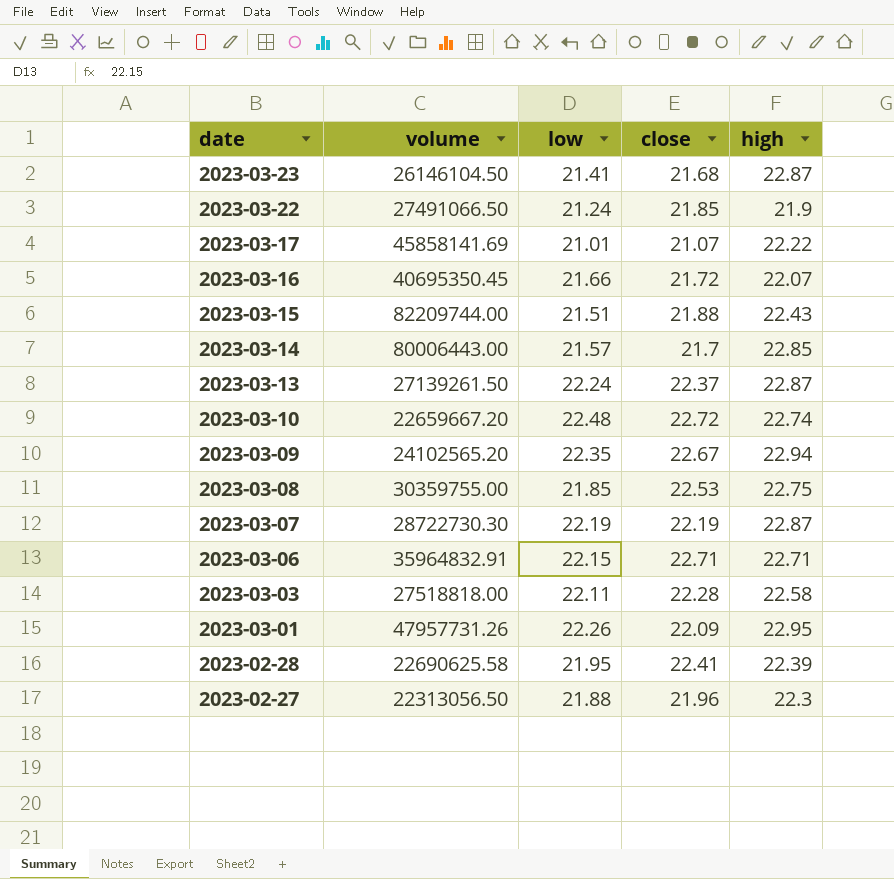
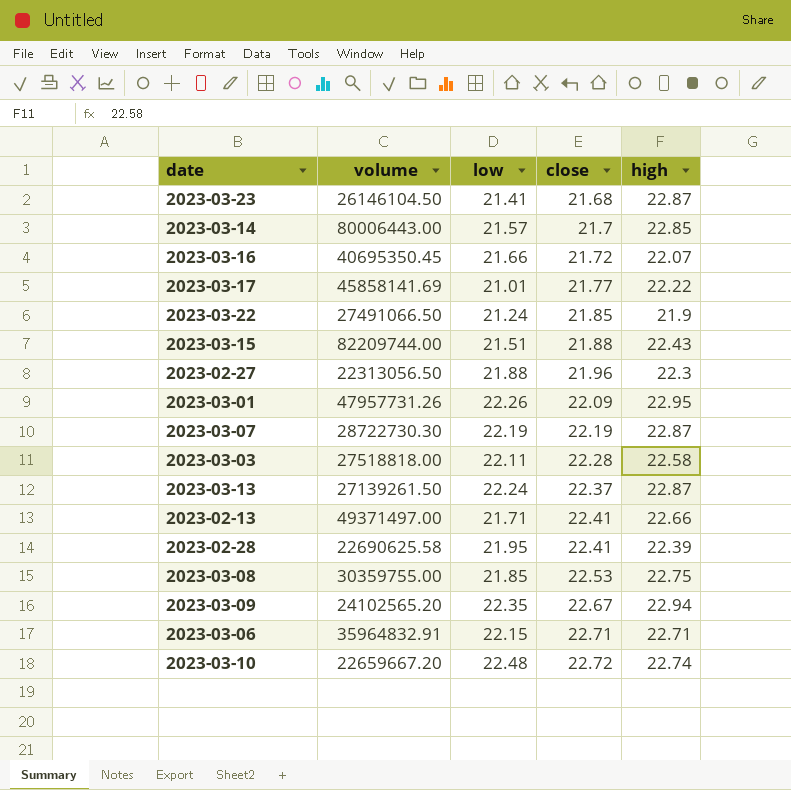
row order: date descending -> close ascending
2023-03-17 | close: 21.07 -> 21.77
row 2023-02-13: none -> 49371497.00 | 21.71 | 22.41 | 22.66

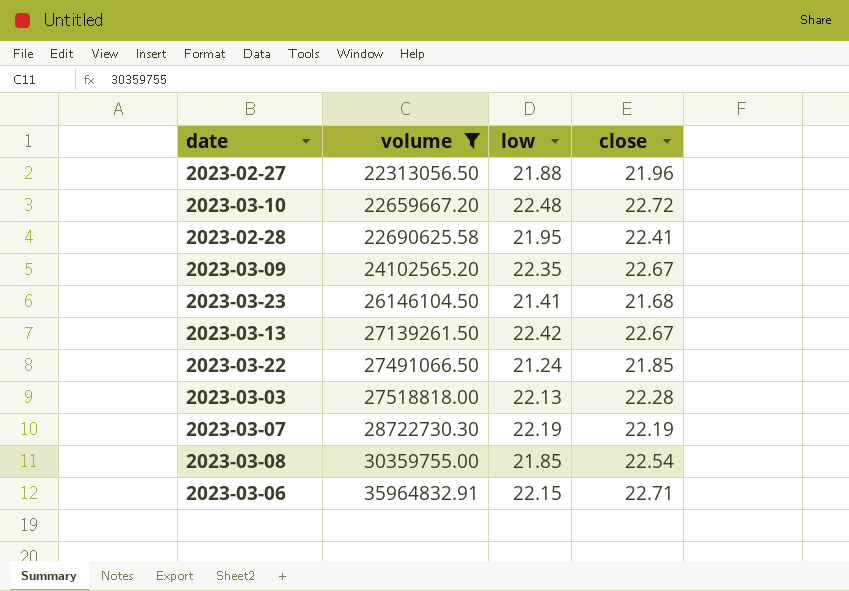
filter: none -> volume <= 35964832.91
row order: close ascending -> volume ascending
column high | position: 5 -> none
2023-03-13 | low: 22.24 -> 22.42
2023-03-13 | close: 22.37 -> 22.67
2023-03-03 | low: 22.11 -> 22.13
2023-03-08 | close: 22.53 -> 22.54

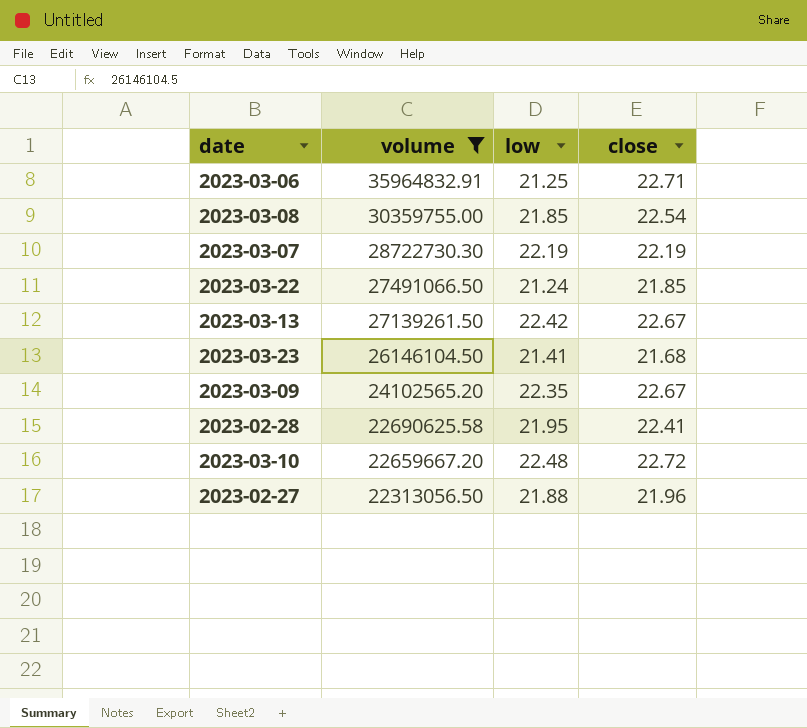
row order: volume ascending -> volume descending
row 2023-03-03: 27518818.00 | 22.13 | 22.28 -> none
2023-03-06 | low: 22.15 -> 21.25

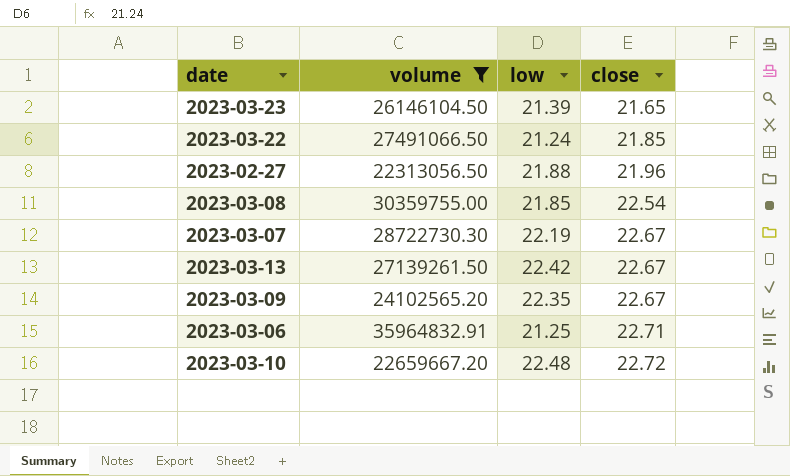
row order: volume descending -> close ascending
row 2023-02-28: 22690625.58 | 21.95 | 22.41 -> none
2023-03-23 | low: 21.41 -> 21.39
2023-03-23 | close: 21.68 -> 21.65
2023-03-07 | close: 22.19 -> 22.67

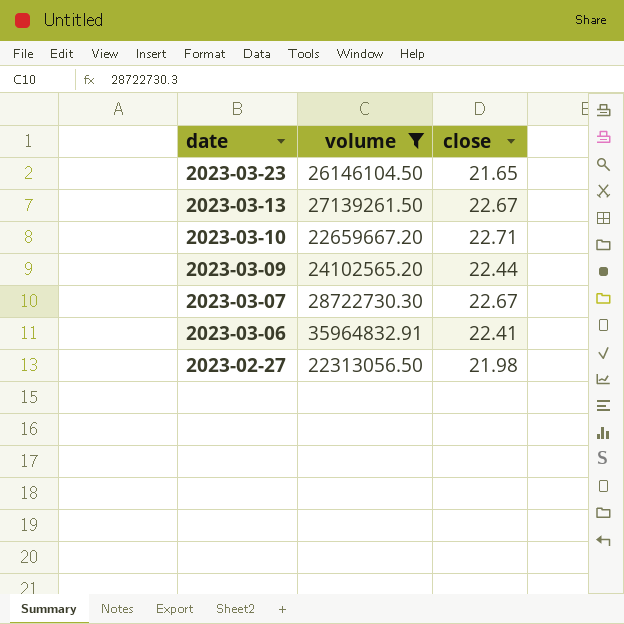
row order: close ascending -> date descending
column low | position: 3 -> none
row 2023-03-22: 27491066.50 | 21.24 | 21.85 -> none
row 2023-03-08: 30359755.00 | 21.85 | 22.54 -> none
2023-03-10 | close: 22.72 -> 22.71
2023-03-09 | close: 22.67 -> 22.44
2023-03-06 | close: 22.71 -> 22.41
2023-02-27 | close: 21.96 -> 21.98

